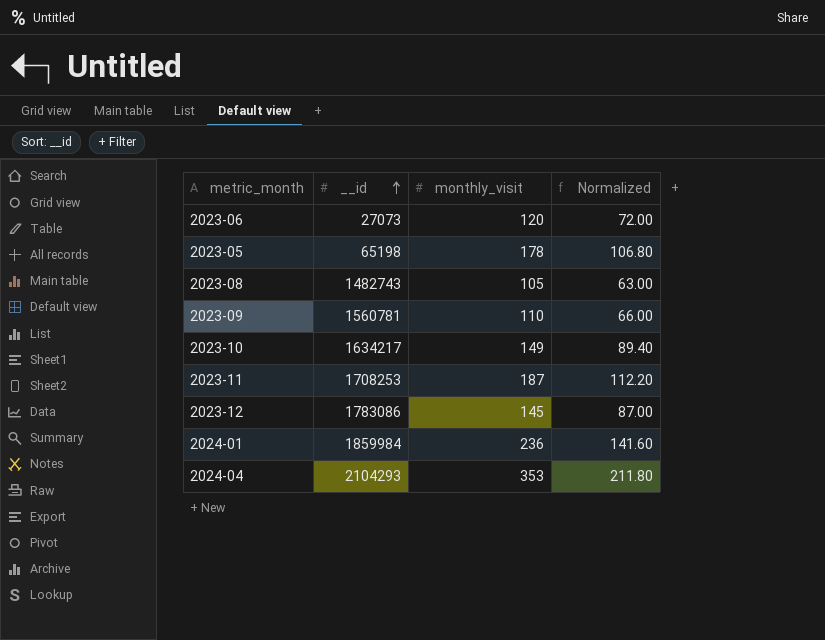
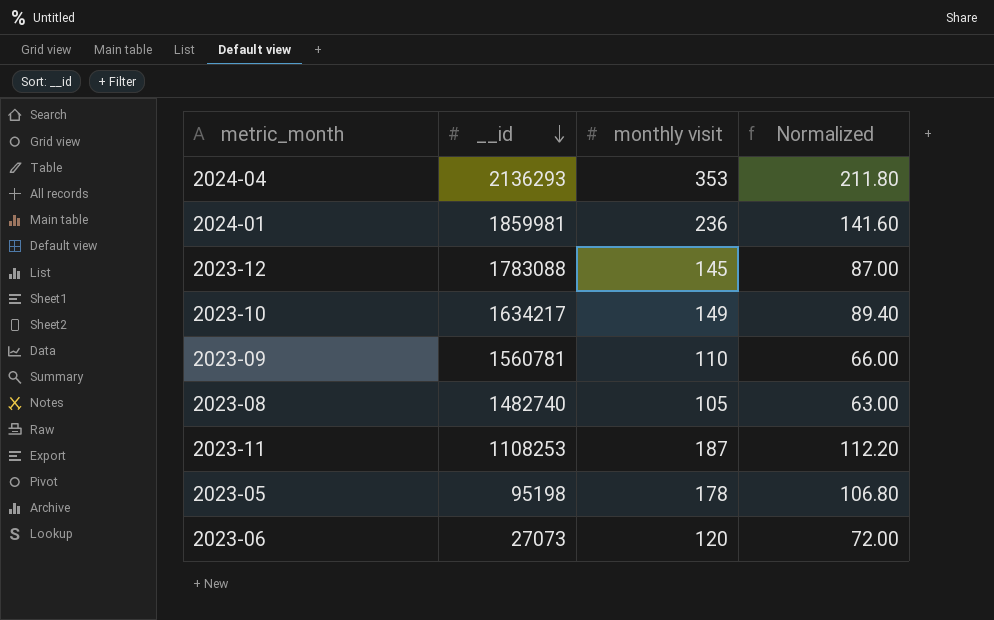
row order: __id ascending -> __id descending
column name: monthly_visit -> monthly visit
2024-04 | __id: 2104293 -> 2136293
2024-01 | __id: 1859984 -> 1859981
2023-12 | __id: 1783086 -> 1783088
2023-08 | __id: 1482743 -> 1482740
2023-11 | __id: 1708253 -> 1108253
2023-05 | __id: 65198 -> 95198

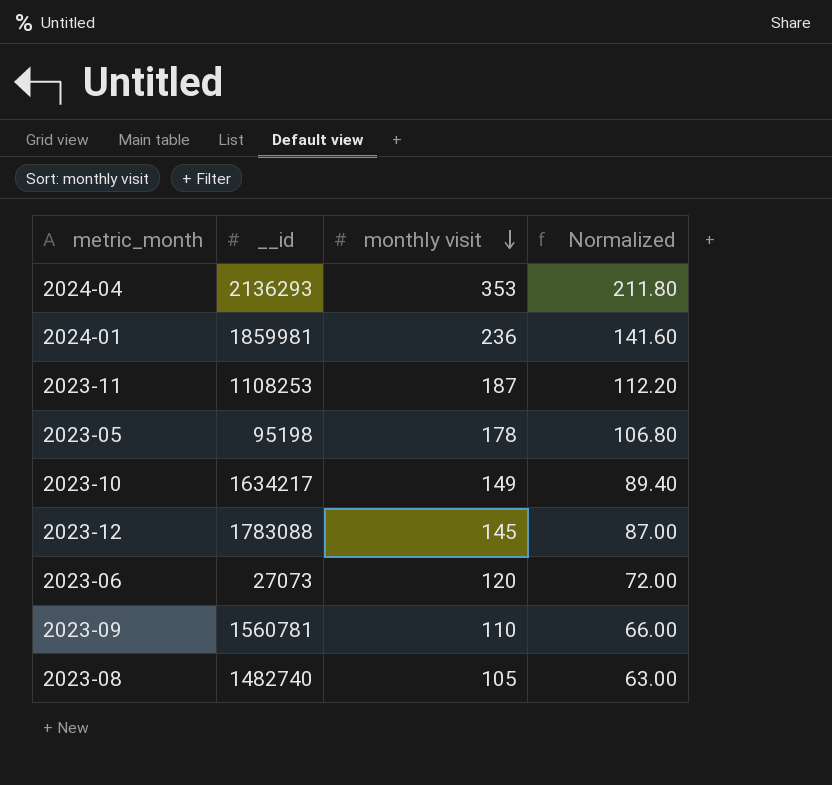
row order: __id descending -> monthly visit descending

